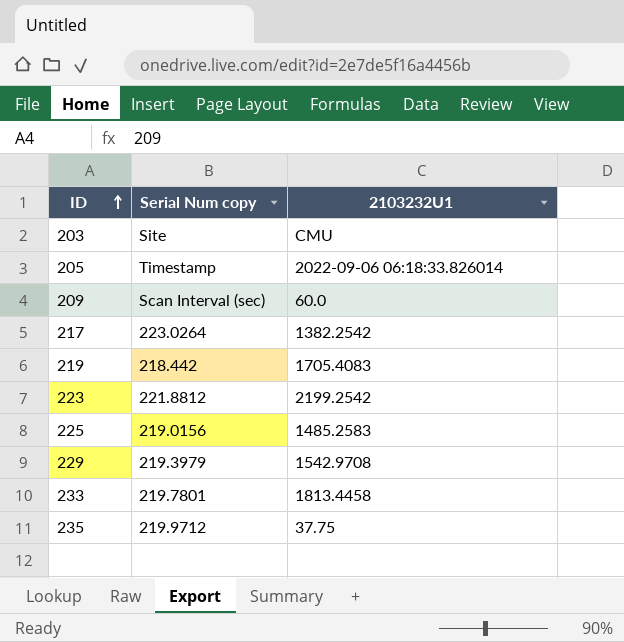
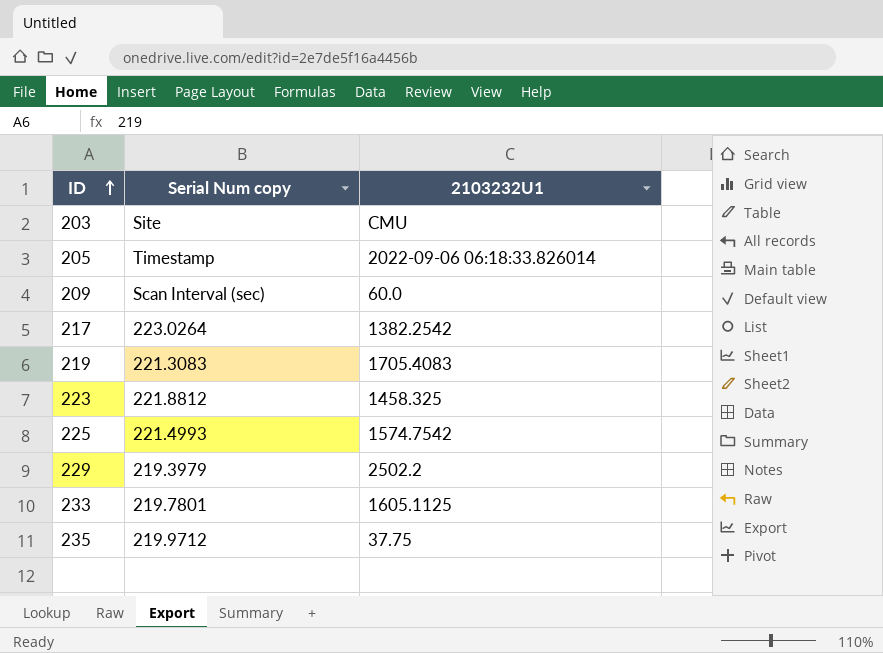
219 | Serial Num copy: 218.442 -> 221.3083
223 | 2103232U1: 2199.2542 -> 1458.325
225 | Serial Num copy: 219.0156 -> 221.4993
225 | 2103232U1: 1485.2583 -> 1574.7542
229 | 2103232U1: 1542.9708 -> 2502.2
233 | 2103232U1: 1813.4458 -> 1605.1125

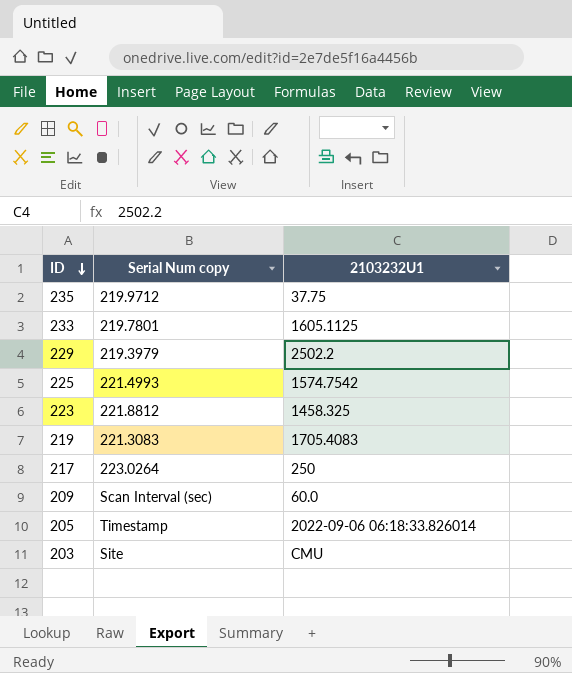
row order: ID ascending -> ID descending
217 | 2103232U1: 1382.2542 -> 250

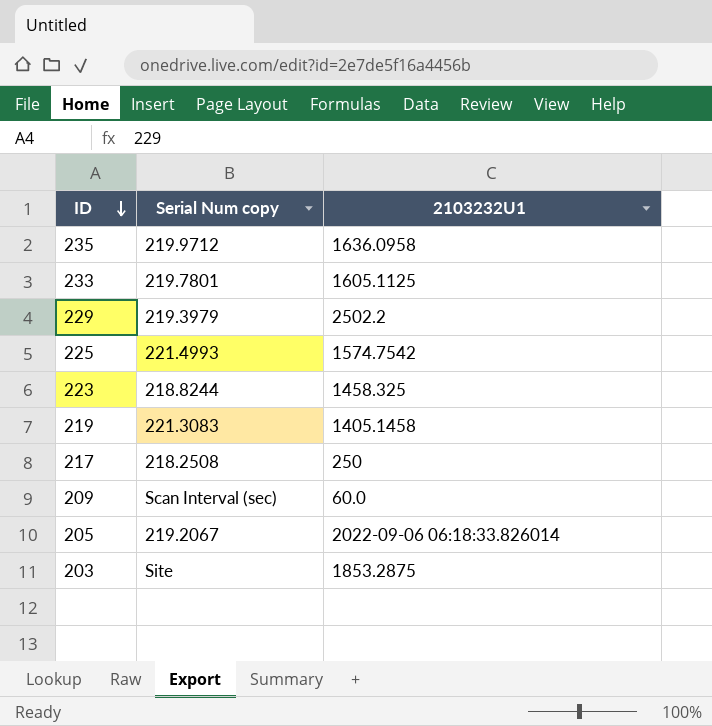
235 | 2103232U1: 37.75 -> 1636.0958
223 | Serial Num copy: 221.8812 -> 218.8244
219 | 2103232U1: 1705.4083 -> 1405.1458
217 | Serial Num copy: 223.0264 -> 218.2508
205 | Serial Num copy: Timestamp -> 219.2067
203 | 2103232U1: CMU -> 1853.2875

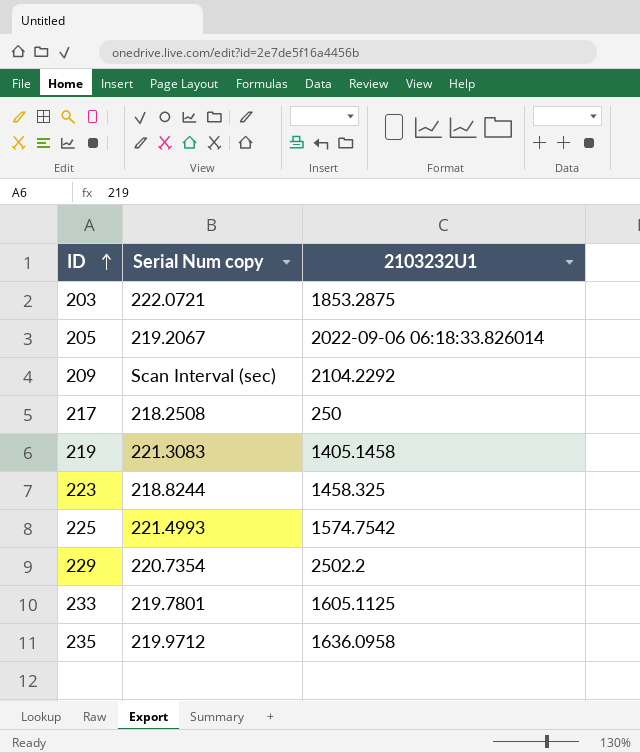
row order: ID descending -> ID ascending
203 | Serial Num copy: Site -> 222.0721
209 | 2103232U1: 60.0 -> 2104.2292
229 | Serial Num copy: 219.3979 -> 220.7354

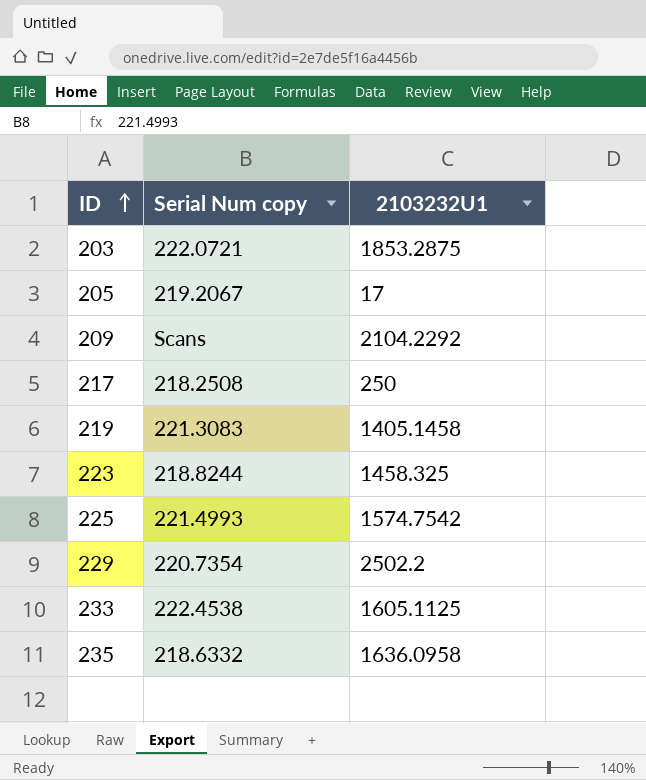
205 | 2103232U1: 2022-09-06 06:18:33.826014 -> 17
209 | Serial Num copy: Scan Interval (sec) -> Scans
233 | Serial Num copy: 219.7801 -> 222.4538
235 | Serial Num copy: 219.9712 -> 218.6332

